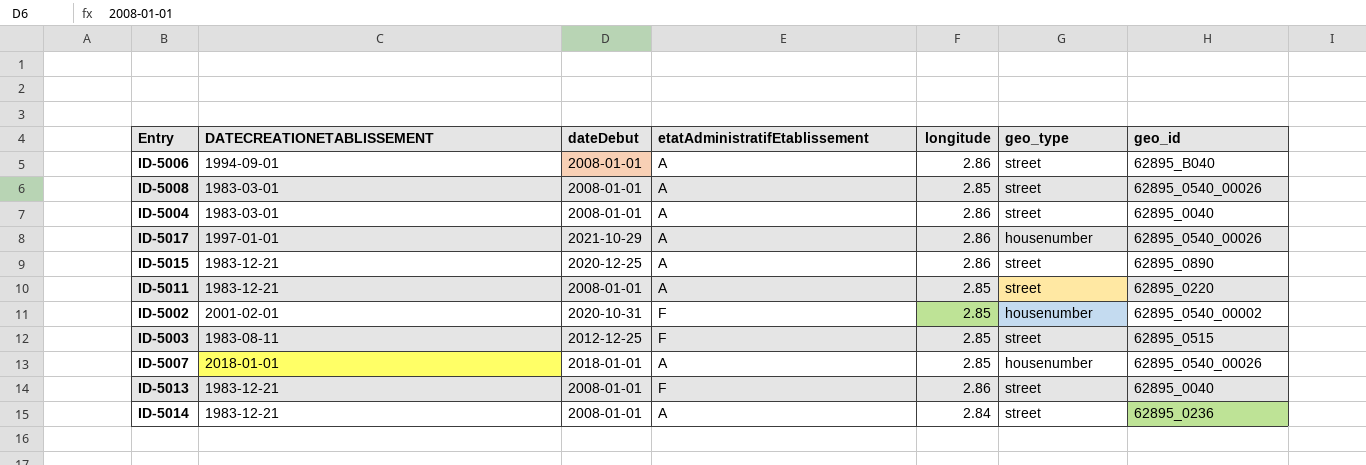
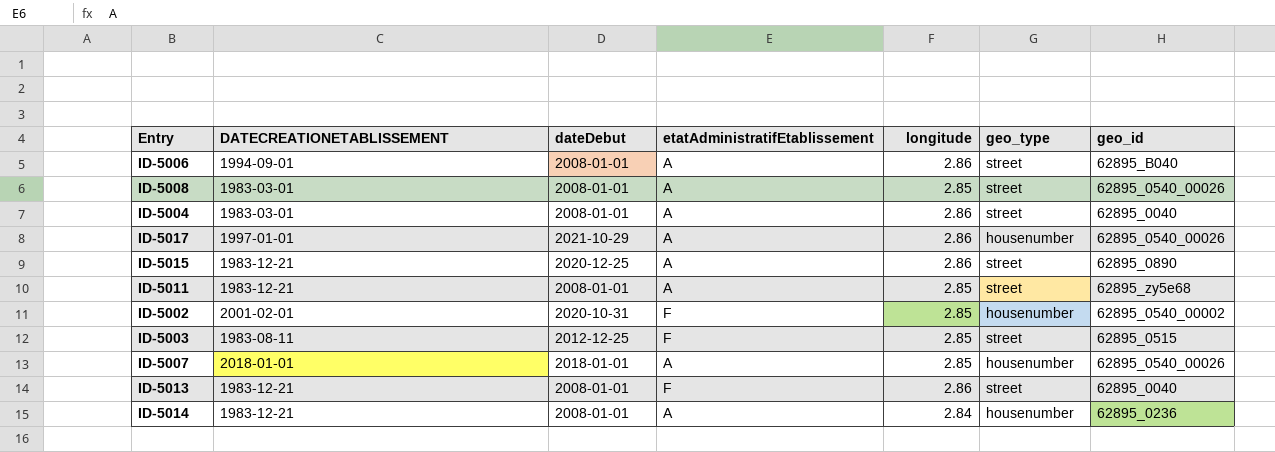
ID-5011 | geo_id: 62895_0220 -> 62895_zy5e68
ID-5014 | geo_type: street -> housenumber

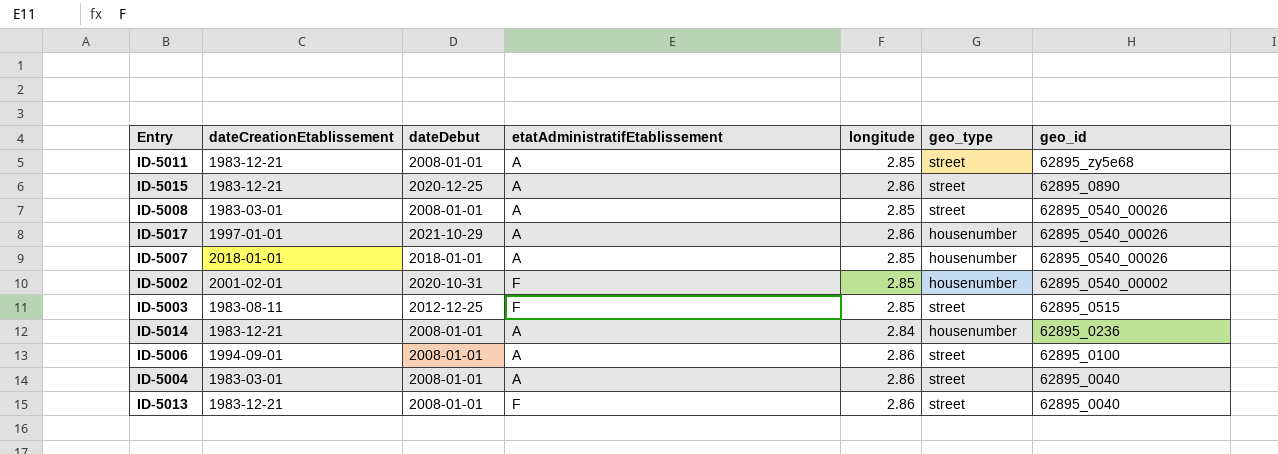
row order: none -> geo_id descending
column name: DATECREATIONETABLISSEMENT -> dateCreationEtablissement
ID-5006 | geo_id: 62895_B040 -> 62895_0100

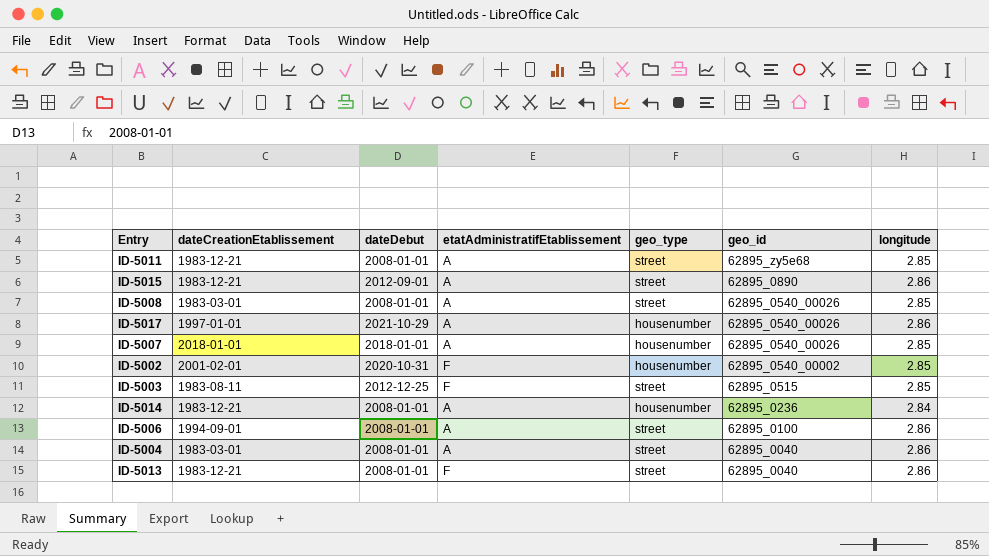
column longitude | position: 5 -> 7
ID-5015 | dateDebut: 2020-12-25 -> 2012-09-01

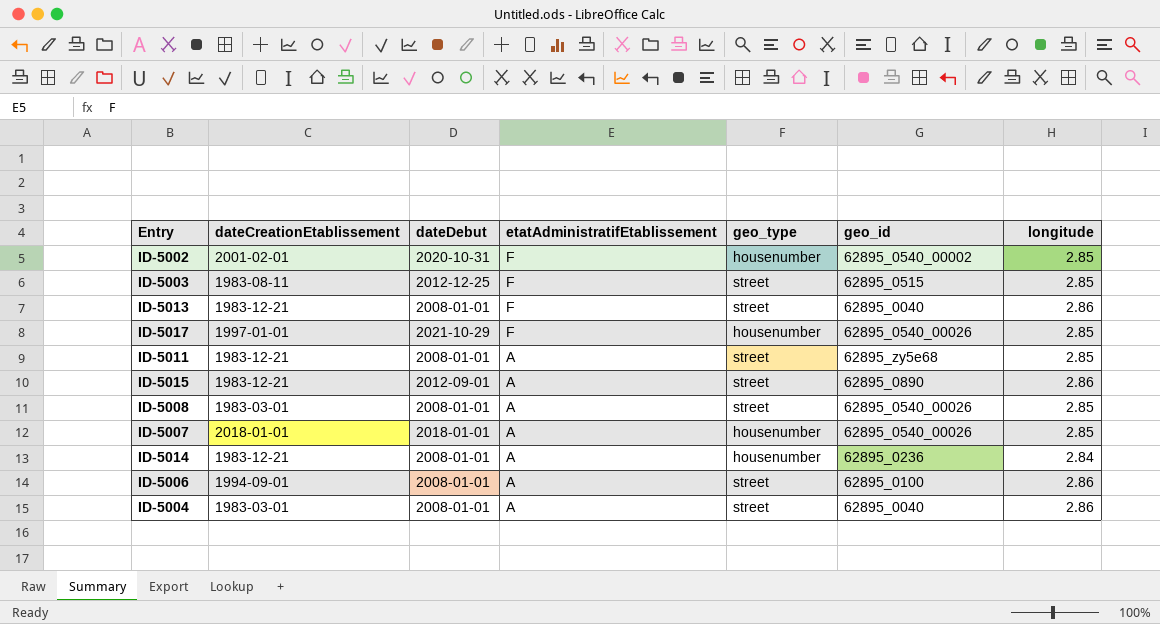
row order: geo_id descending -> etatAdministratifEtablissement descending
ID-5017 | etatAdministratifEtablissement: A -> F
ID-5017 | longitude: 2.86 -> 2.85

